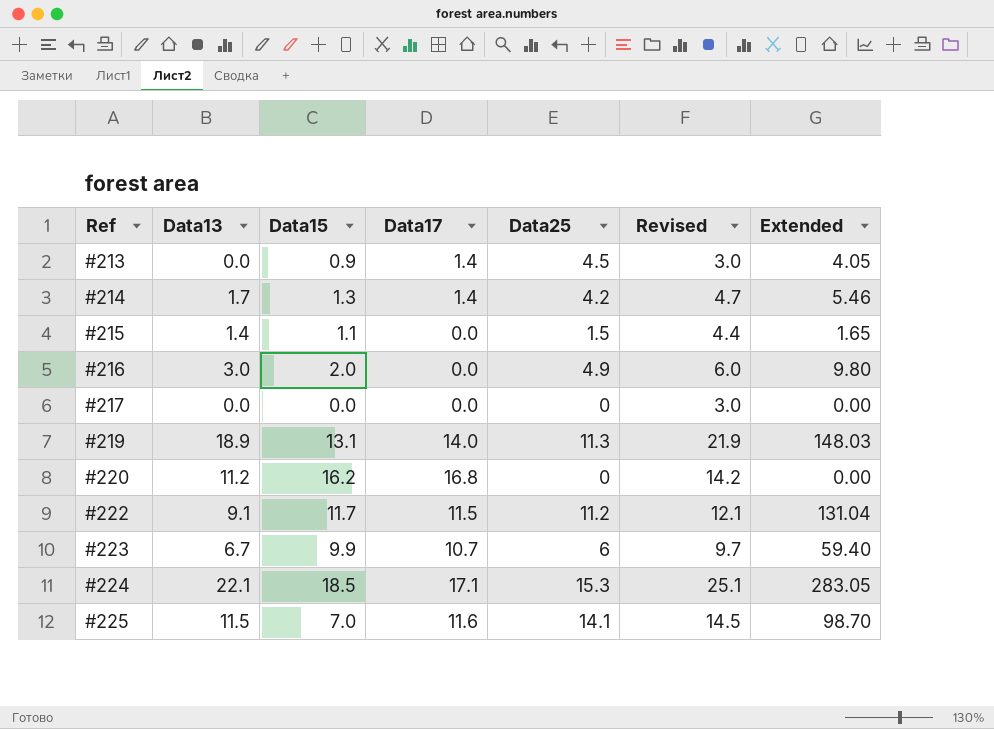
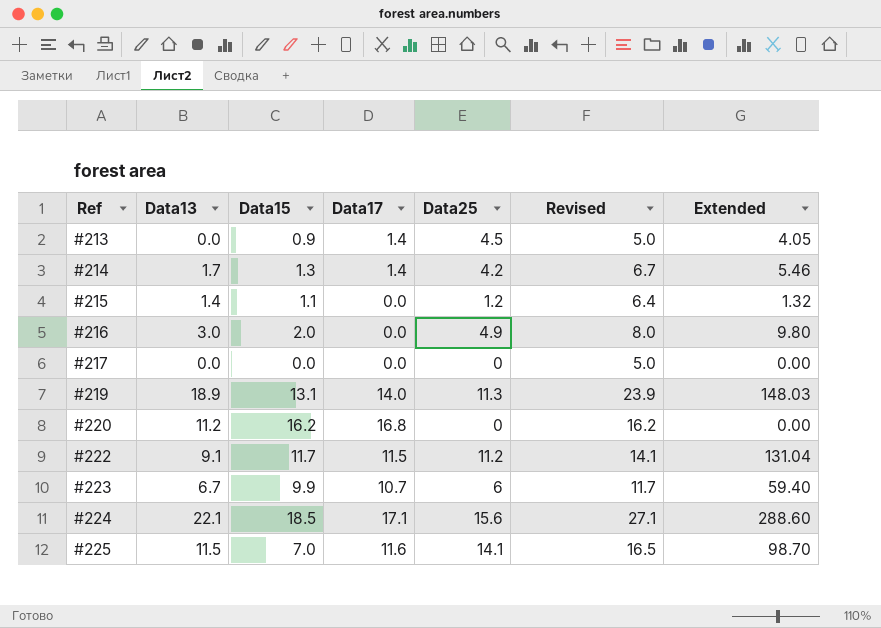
column Revised | formula: [Data13] + 3 -> [Data13] + 5
#215 | Data25: 1.5 -> 1.2
#215 | Extended: 1.65 -> 1.32
#224 | Data25: 15.3 -> 15.6
#224 | Extended: 283.05 -> 288.60

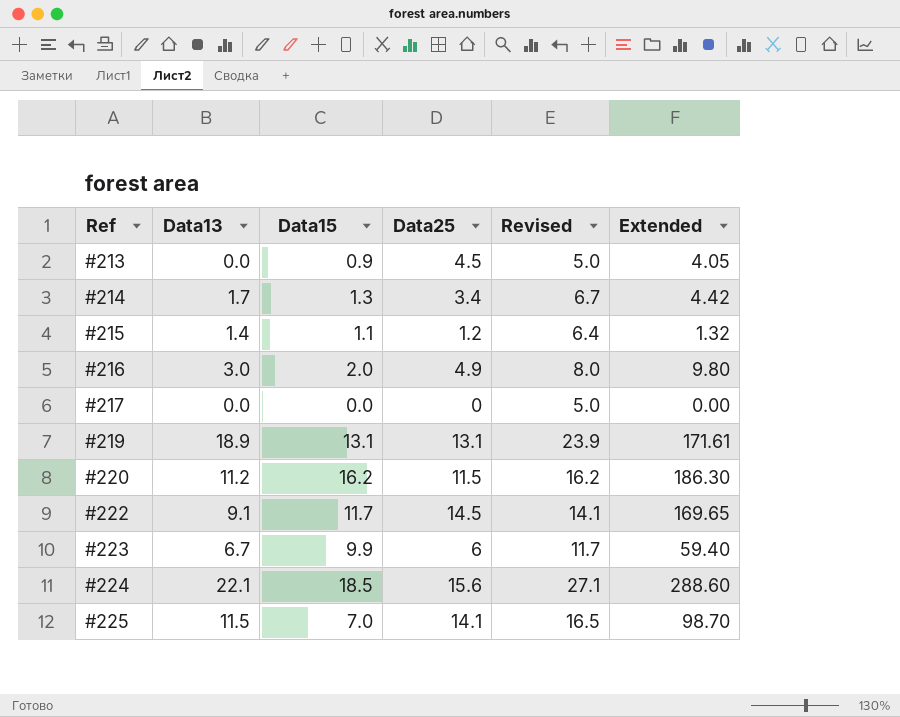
column Data17 | position: 4 -> none
#214 | Data25: 4.2 -> 3.4
#214 | Extended: 5.46 -> 4.42
#219 | Data25: 11.3 -> 13.1
#219 | Extended: 148.03 -> 171.61
#220 | Data25: 0 -> 11.5
#220 | Extended: 0.00 -> 186.30
#222 | Data25: 11.2 -> 14.5
#222 | Extended: 131.04 -> 169.65

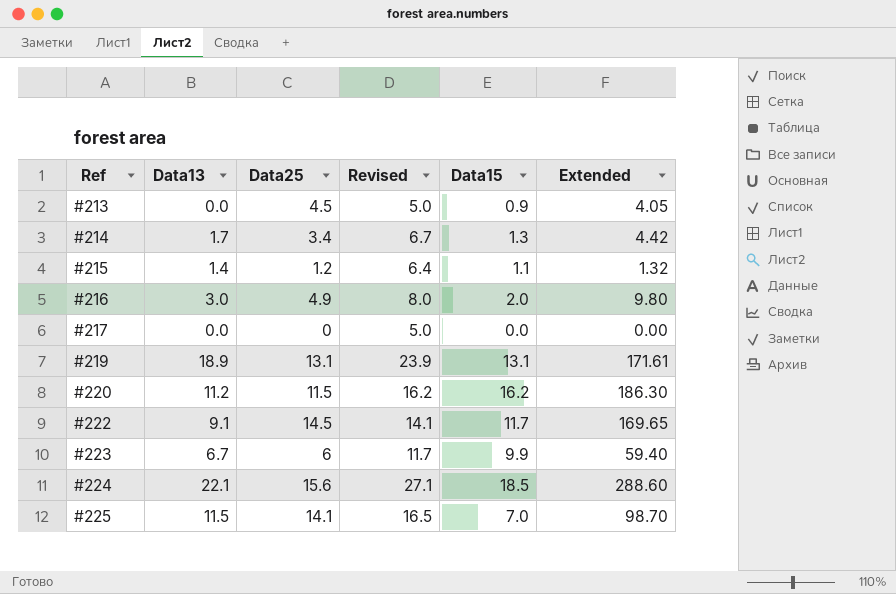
column Data15 | position: 3 -> 5

